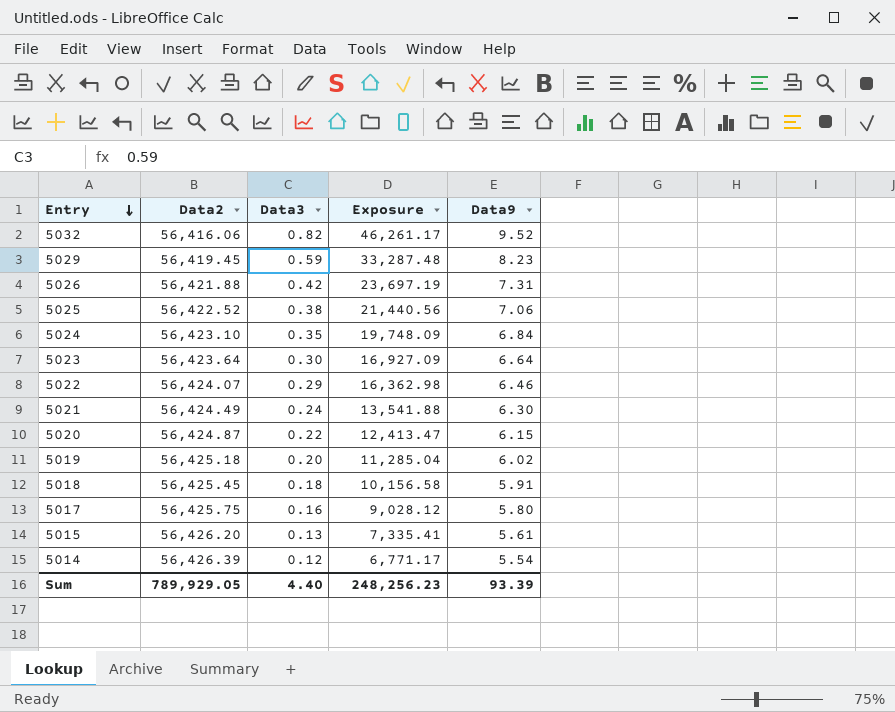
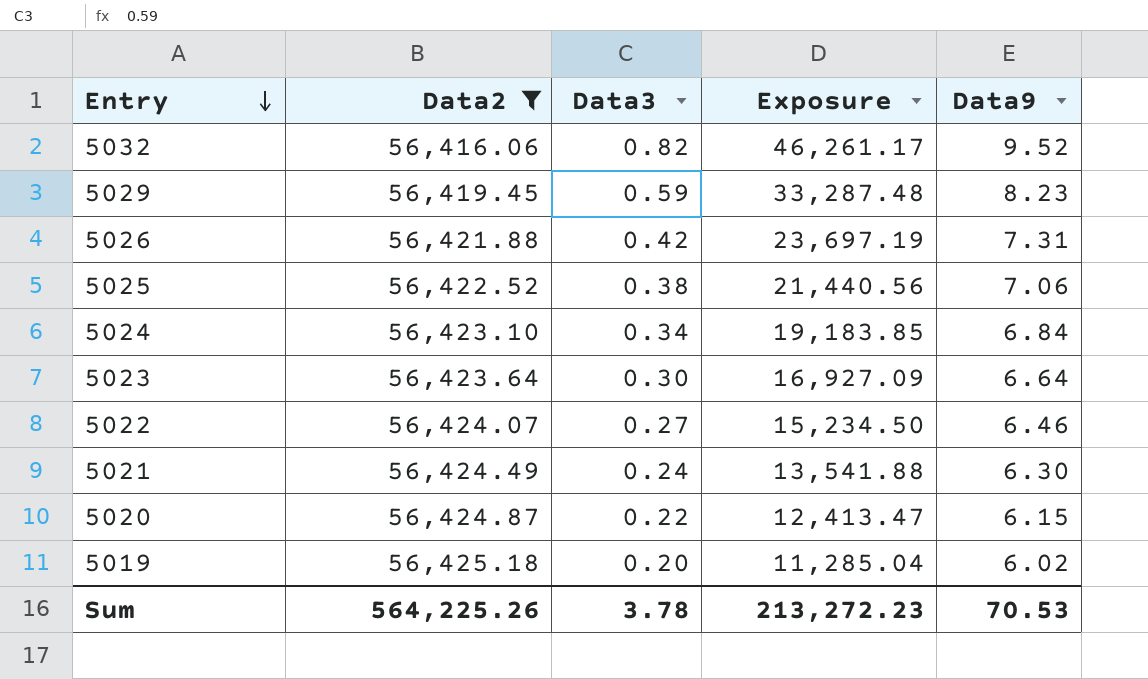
filter: none -> Data2 <= 56,425.18
5024 | Data3: 0.35 -> 0.34
5024 | Exposure: 19,748.09 -> 19,183.85
5022 | Data3: 0.29 -> 0.27
5022 | Exposure: 16,362.98 -> 15,234.50
Sum | Data2: 789,929.05 -> 564,225.26
Sum | Data3: 4.40 -> 3.78
Sum | Exposure: 248,256.23 -> 213,272.23
Sum | Data9: 93.39 -> 70.53

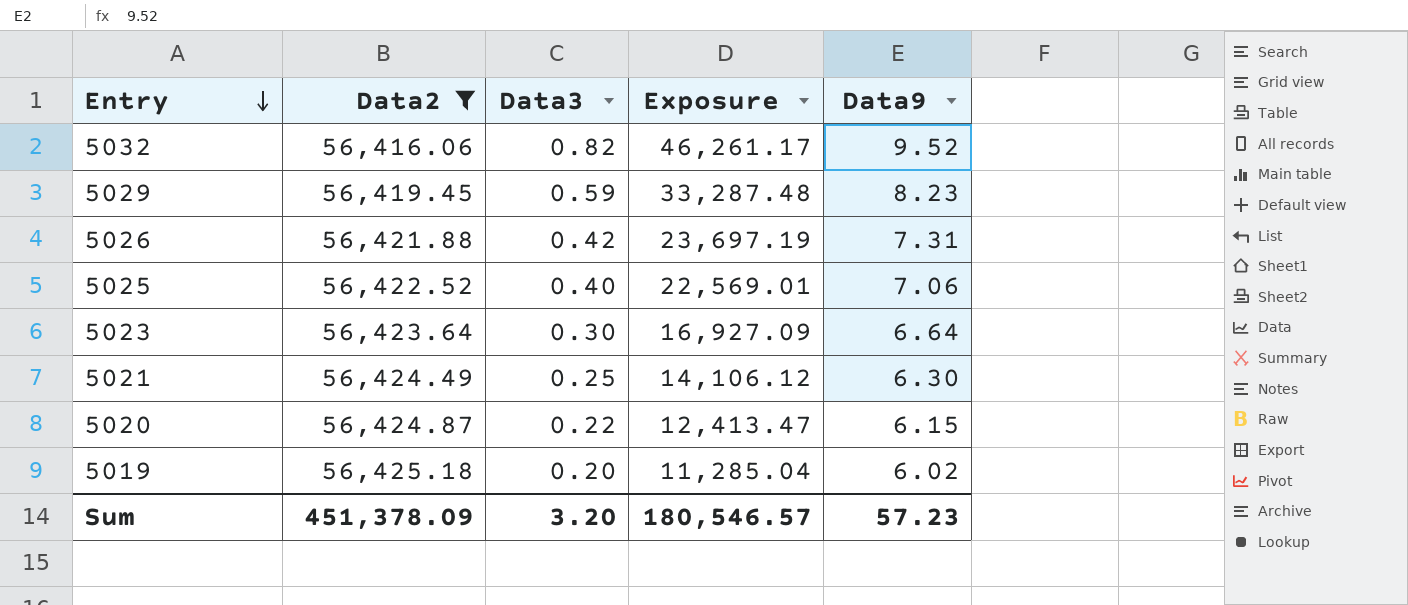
row 5024: 56,423.10 | 0.34 | 19,183.85 | 6.84 -> none
row 5022: 56,424.07 | 0.27 | 15,234.50 | 6.46 -> none
5025 | Data3: 0.38 -> 0.40
5025 | Exposure: 21,440.56 -> 22,569.01
5021 | Data3: 0.24 -> 0.25
5021 | Exposure: 13,541.88 -> 14,106.12
Sum | Data2: 564,225.26 -> 451,378.09
Sum | Data3: 3.78 -> 3.20
Sum | Exposure: 213,272.23 -> 180,546.57
Sum | Data9: 70.53 -> 57.23

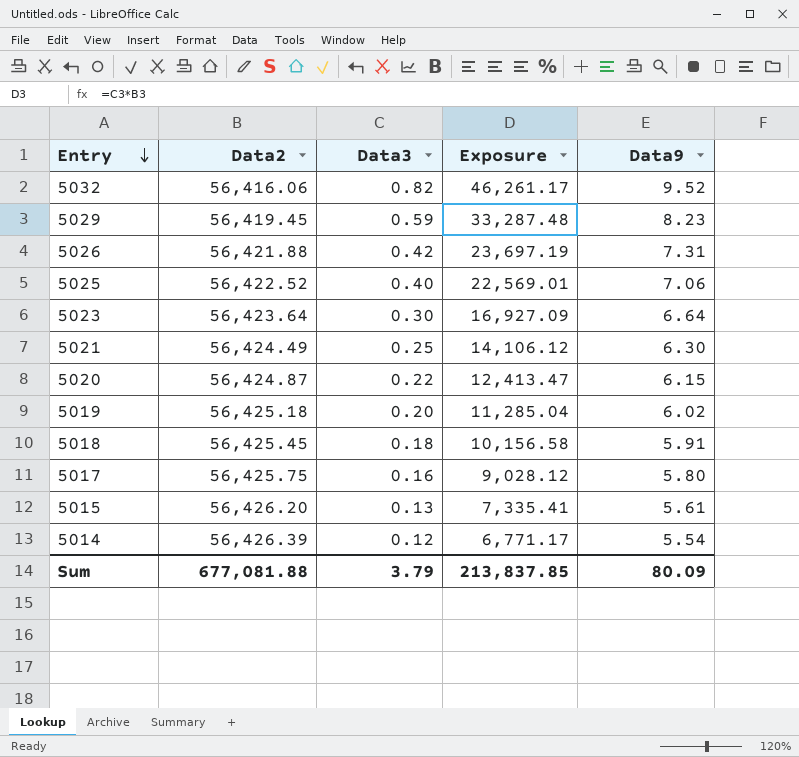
filter: Data2 <= 56,425.18 -> none
Sum | Data2: 451,378.09 -> 677,081.88
Sum | Data3: 3.20 -> 3.79
Sum | Exposure: 180,546.57 -> 213,837.85
Sum | Data9: 57.23 -> 80.09

